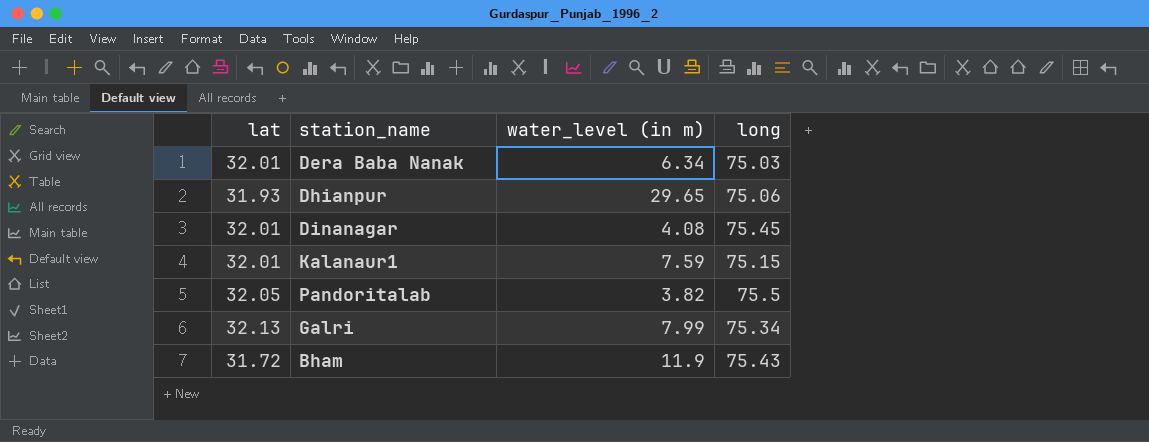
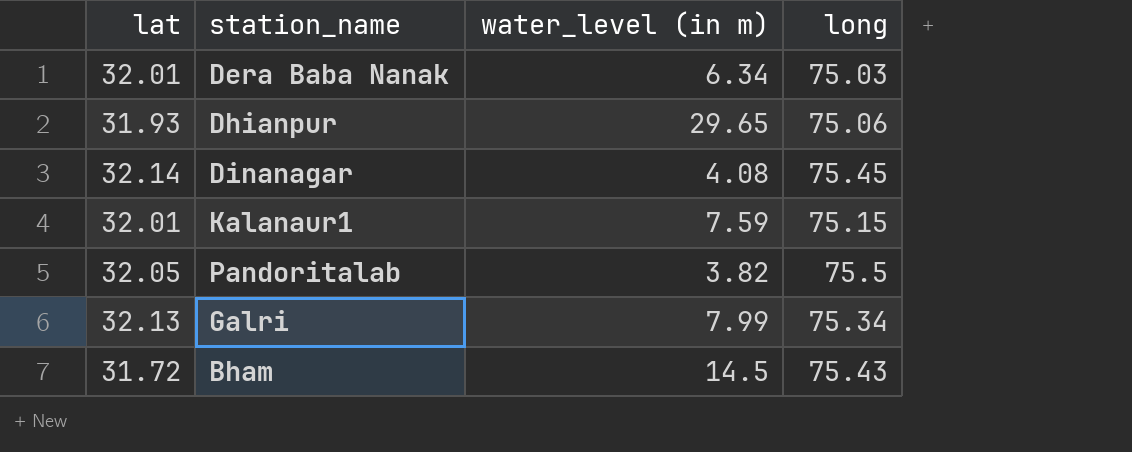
Dinanagar | lat: 32.01 -> 32.14
Bham | water_level (in m): 11.9 -> 14.5

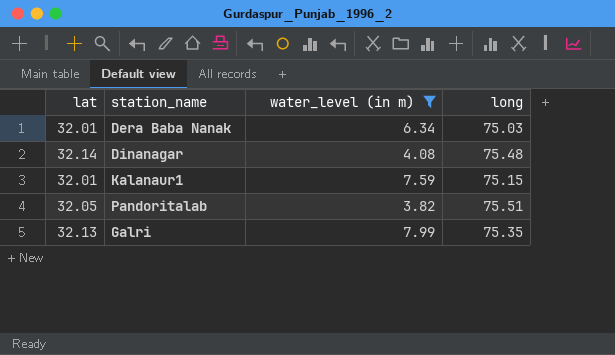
filter: none -> water_level (in m) <= 7.99
Dinanagar | long: 75.45 -> 75.48
Pandoritalab | long: 75.5 -> 75.51
Galri | long: 75.34 -> 75.35

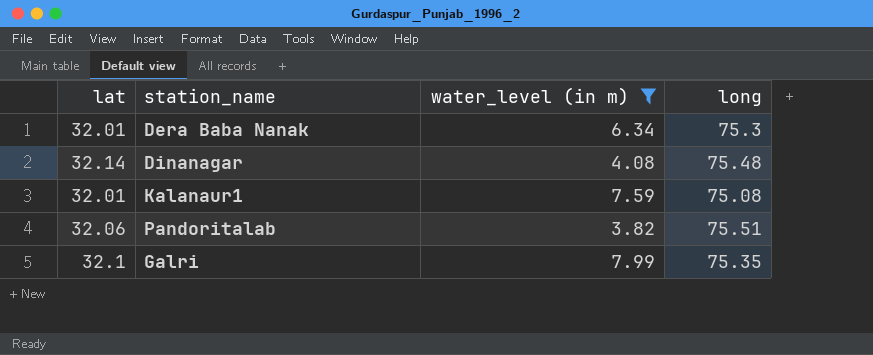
Dera Baba Nanak | long: 75.03 -> 75.3
Kalanaur1 | long: 75.15 -> 75.08
Pandoritalab | lat: 32.05 -> 32.06
Galri | lat: 32.13 -> 32.1

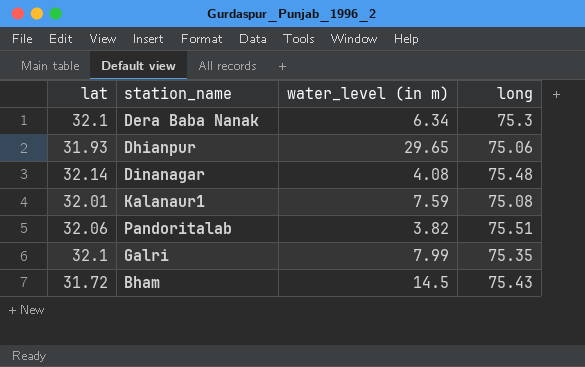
filter: water_level (in m) <= 7.99 -> none
Dera Baba Nanak | lat: 32.01 -> 32.1

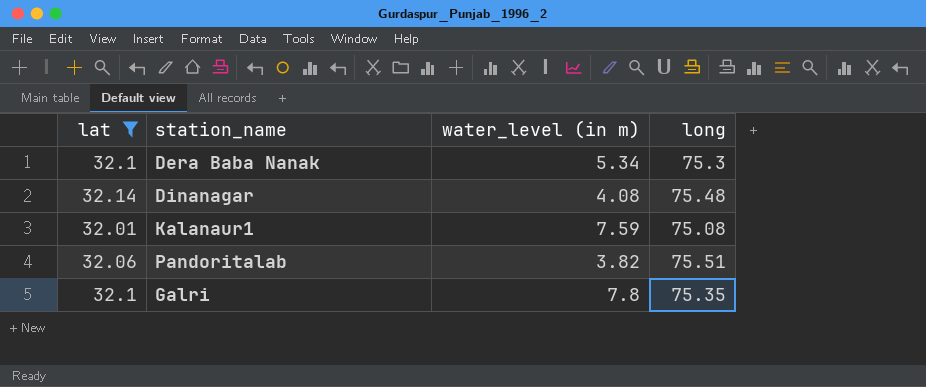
filter: none -> lat >= 32.01
Dera Baba Nanak | water_level (in m): 6.34 -> 5.34
Galri | water_level (in m): 7.99 -> 7.8

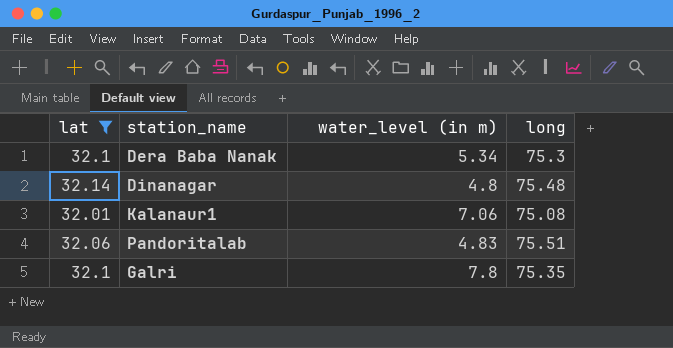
Dinanagar | water_level (in m): 4.08 -> 4.8
Kalanaur1 | water_level (in m): 7.59 -> 7.06
Pandoritalab | water_level (in m): 3.82 -> 4.83

